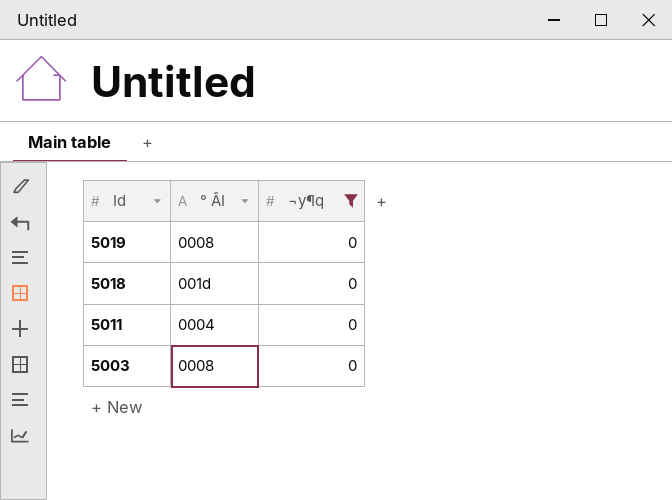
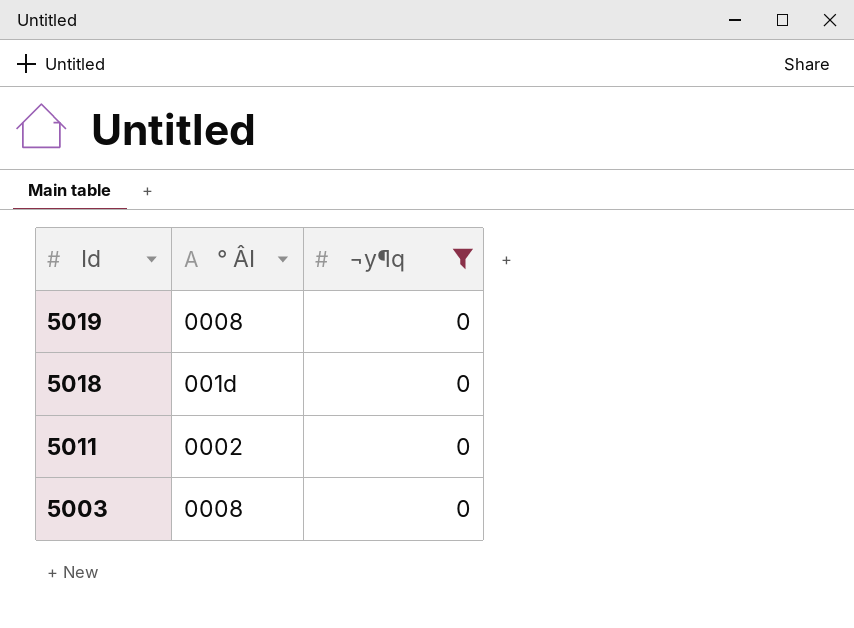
5011 | ° ÂI: 0004 -> 0002

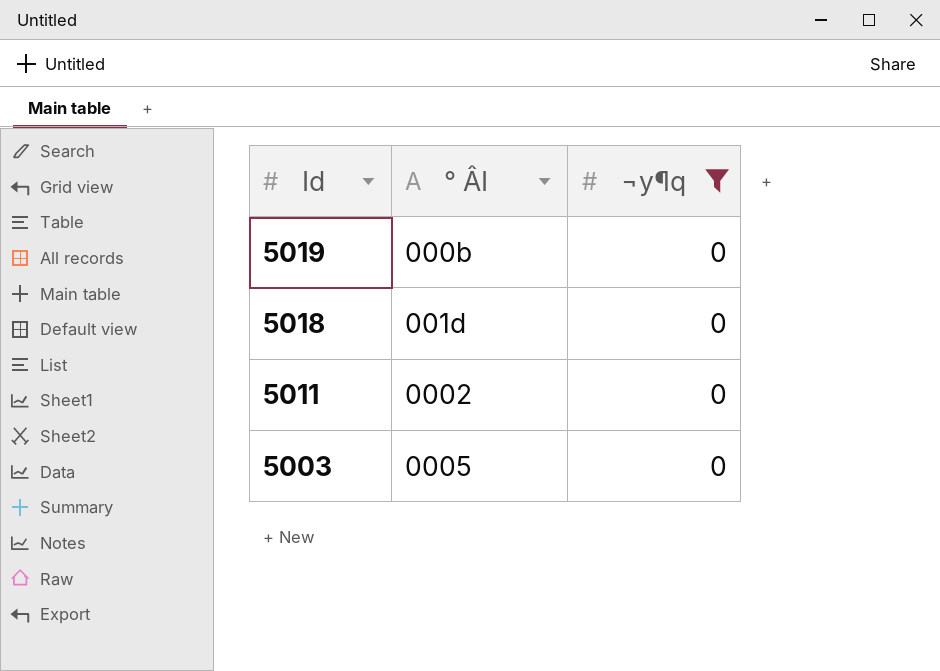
5019 | ° ÂI: 0008 -> 000b
5003 | ° ÂI: 0008 -> 0005

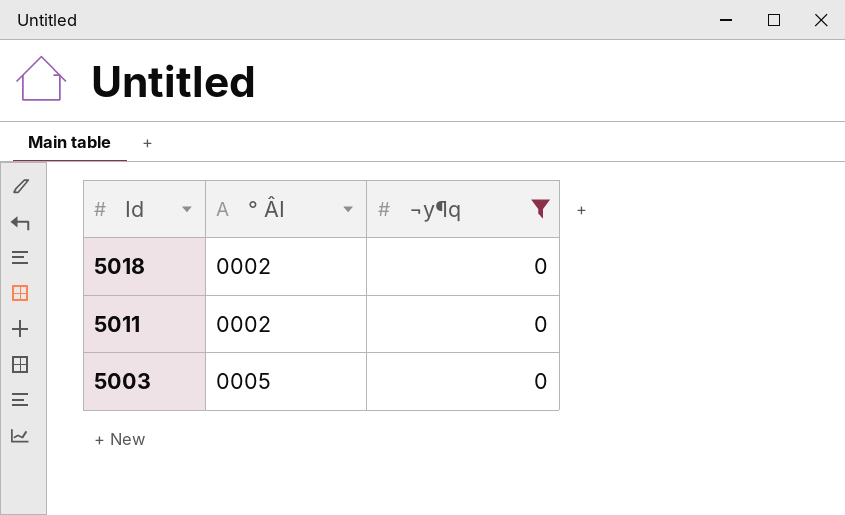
row 5019: 000b | 0 -> none
5018 | ° ÂI: 001d -> 0002

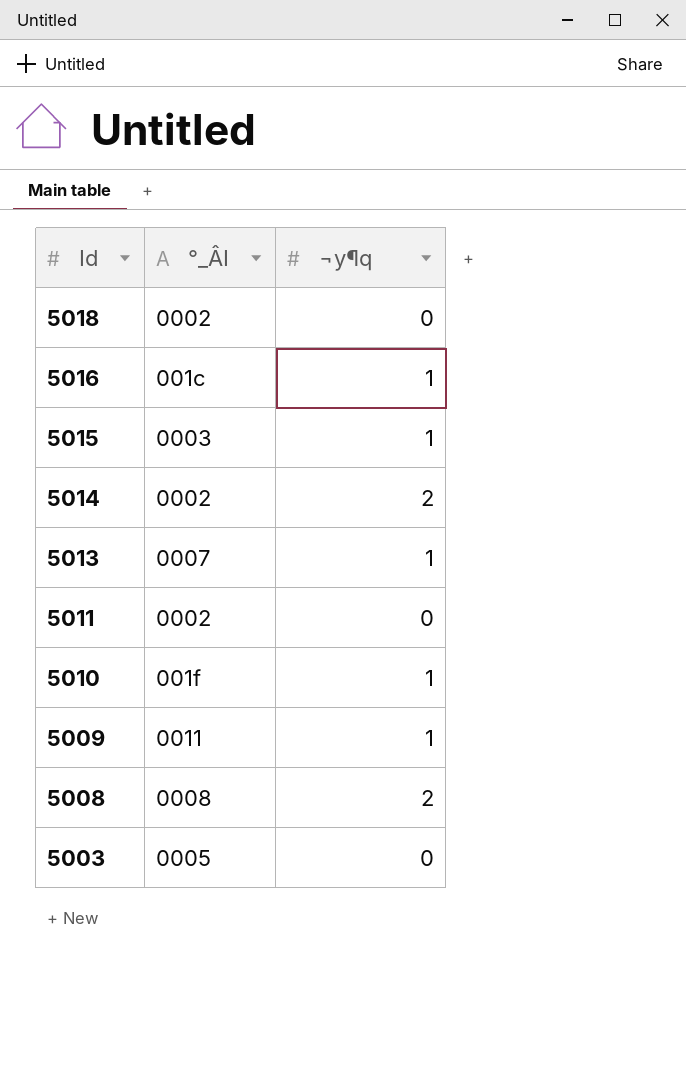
filter: ¬y¶q = 0 -> none
column name: ° ÂI -> °_ÂI

